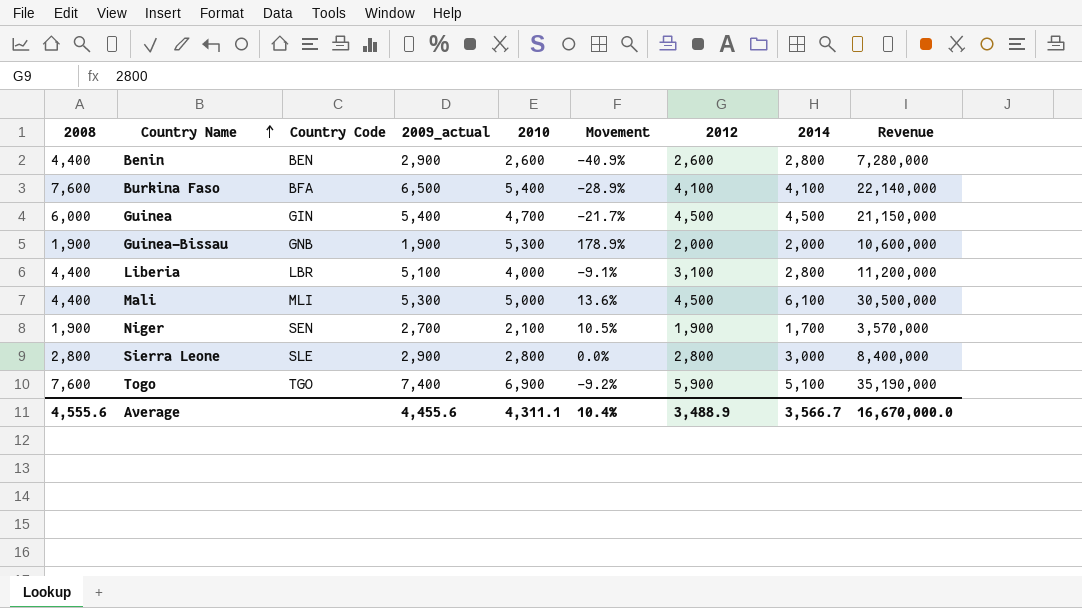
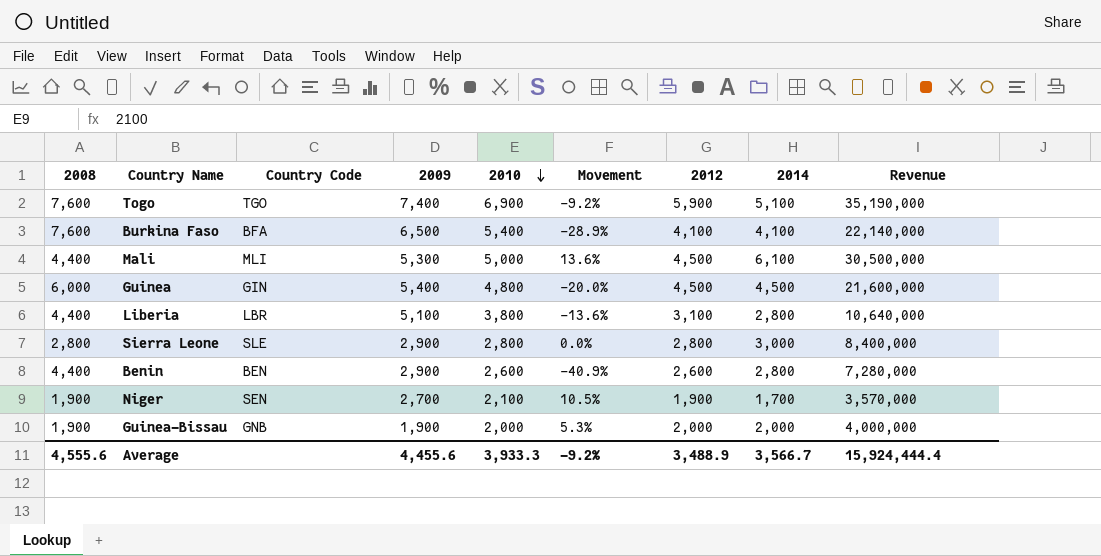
row order: Country Name ascending -> 2010 descending
column name: 2009_actual -> 2009
Guinea | 2010: 4,700 -> 4,800
Guinea | Movement: -21.7% -> -20.0%
Guinea | Revenue: 21,150,000 -> 21,600,000
Liberia | 2010: 4,000 -> 3,800
Liberia | Movement: -9.1% -> -13.6%
Liberia | Revenue: 11,200,000 -> 10,640,000
Guinea-Bissau | 2010: 5,300 -> 2,000
Guinea-Bissau | Movement: 178.9% -> 5.3%
Guinea-Bissau | Revenue: 10,600,000 -> 4,000,000
Average | 2010: 4,311.1 -> 3,933.3
Average | Movement: 10.4% -> -9.2%
Average | Revenue: 16,670,000.0 -> 15,924,444.4

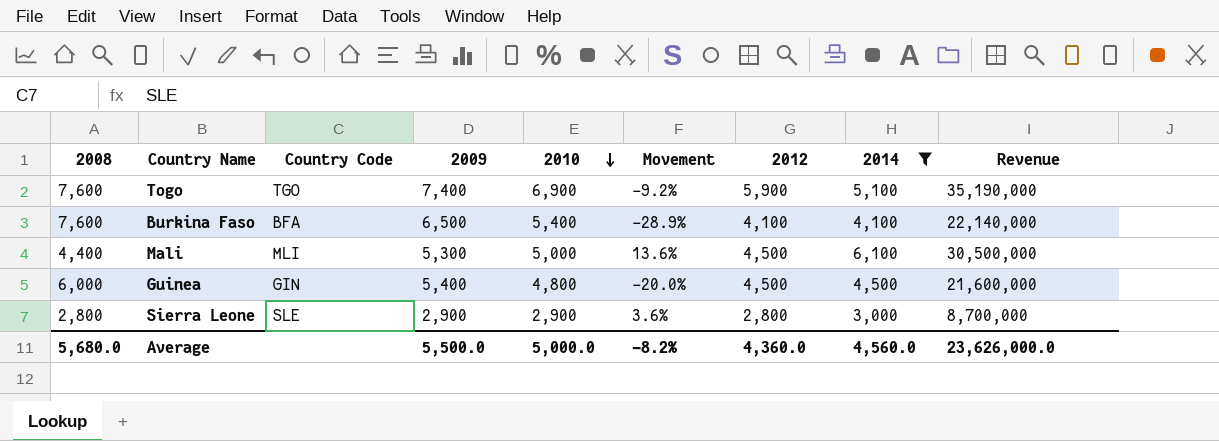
filter: none -> 2014 >= 3,000
Sierra Leone | 2010: 2,800 -> 2,900
Sierra Leone | Movement: 0.0% -> 3.6%
Sierra Leone | Revenue: 8,400,000 -> 8,700,000
Average | 2008: 4,555.6 -> 5,680.0
Average | 2009: 4,455.6 -> 5,500.0
Average | 2010: 3,933.3 -> 5,000.0
Average | Movement: -9.2% -> -8.2%
Average | 2012: 3,488.9 -> 4,360.0
Average | 2014: 3,566.7 -> 4,560.0
Average | Revenue: 15,924,444.4 -> 23,626,000.0

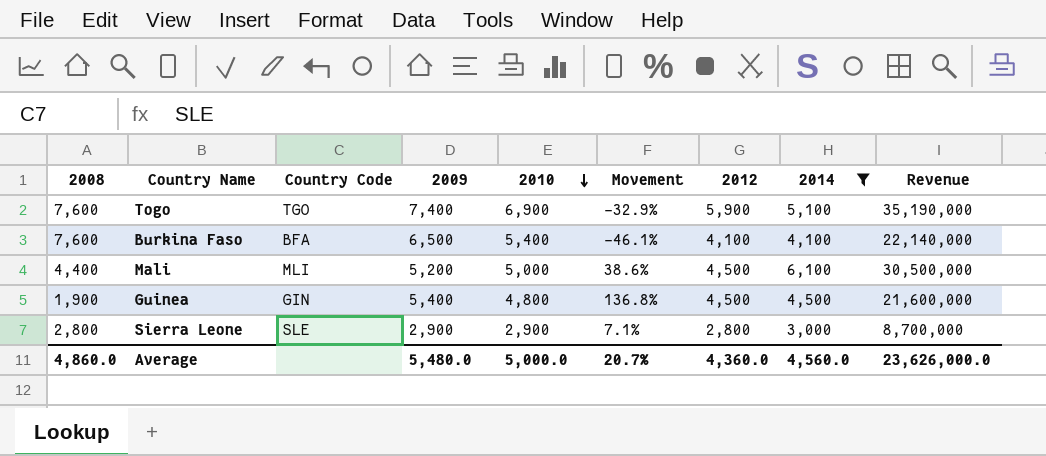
column Movement | formula: ([2010] - [2008]) / [2008] -> ([2014] - [2008]) / [2008]
Mali | 2009: 5,300 -> 5,200
Guinea | 2008: 6,000 -> 1,900
Average | 2008: 5,680.0 -> 4,860.0
Average | 2009: 5,500.0 -> 5,480.0
Average | Movement: -8.2% -> 20.7%

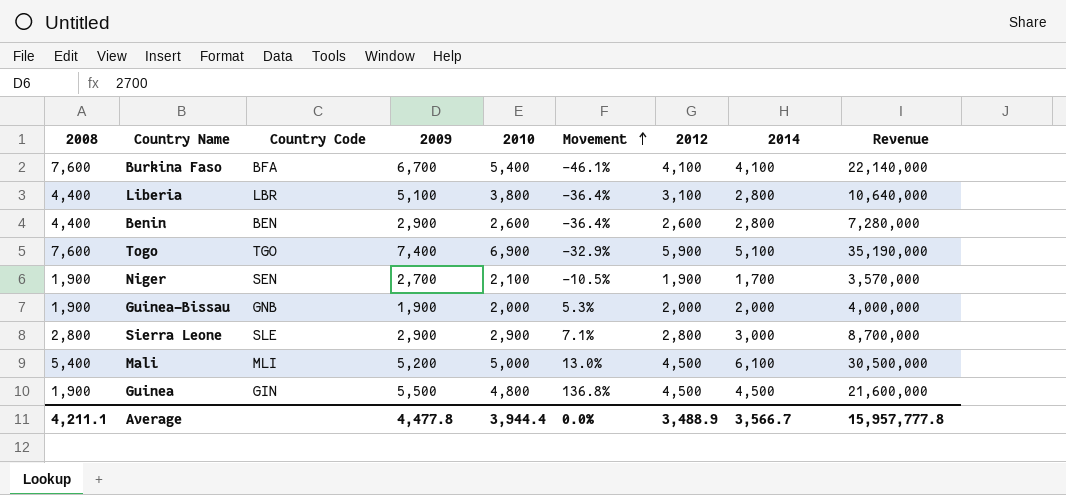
filter: 2014 >= 3,000 -> none
row order: 2010 descending -> Movement ascending
Burkina Faso | 2009: 6,500 -> 6,700
Mali | 2008: 4,400 -> 5,400
Mali | Movement: 38.6% -> 13.0%
Guinea | 2009: 5,400 -> 5,500
Average | 2008: 4,860.0 -> 4,211.1
Average | 2009: 5,480.0 -> 4,477.8
Average | 2010: 5,000.0 -> 3,944.4
Average | Movement: 20.7% -> 0.0%
Average | 2012: 4,360.0 -> 3,488.9
Average | 2014: 4,560.0 -> 3,566.7
Average | Revenue: 23,626,000.0 -> 15,957,777.8

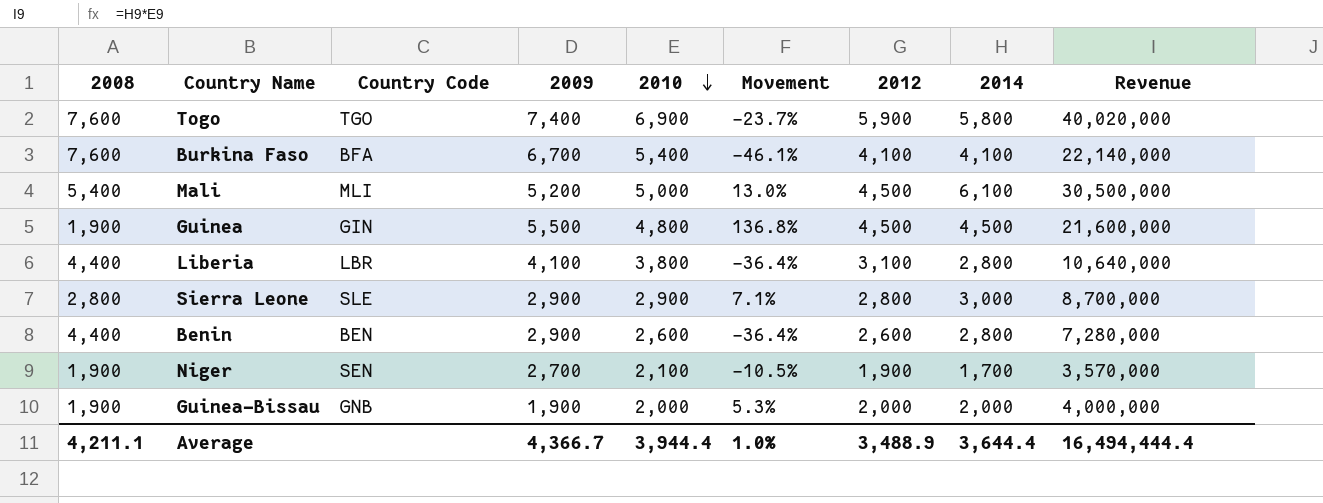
row order: Movement ascending -> 2010 descending
Togo | Movement: -32.9% -> -23.7%
Togo | 2014: 5,100 -> 5,800
Togo | Revenue: 35,190,000 -> 40,020,000
Liberia | 2009: 5,100 -> 4,100
Average | 2009: 4,477.8 -> 4,366.7
Average | Movement: 0.0% -> 1.0%
Average | 2014: 3,566.7 -> 3,644.4
Average | Revenue: 15,957,777.8 -> 16,494,444.4

